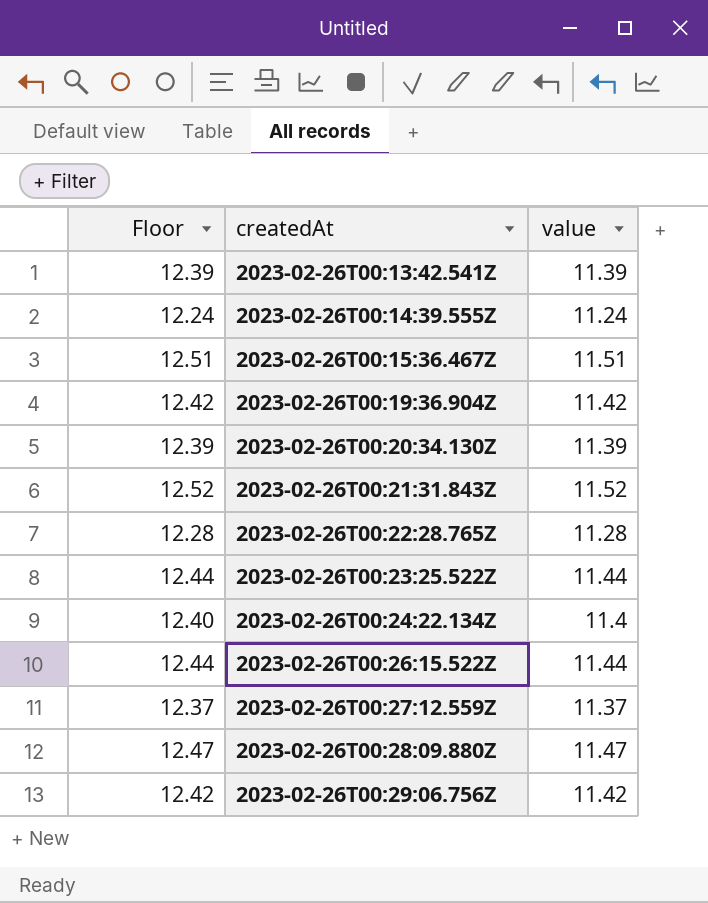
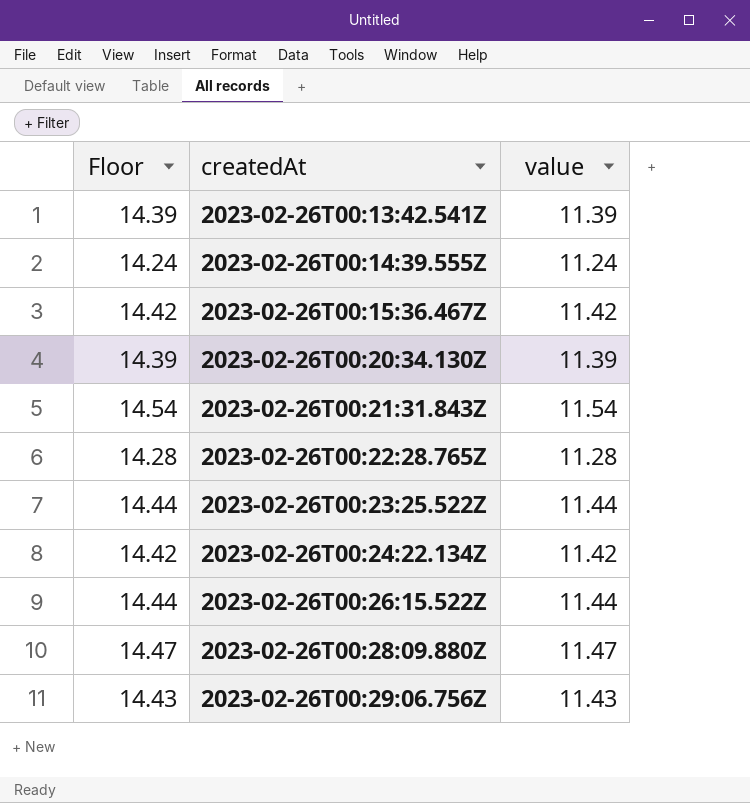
column Floor | formula: [value] + 1 -> [value] + 3
row 2023-02-26T00:19:36.904Z: 12.42 | 11.42 -> none
row 2023-02-26T00:27:12.559Z: 12.37 | 11.37 -> none
2023-02-26T00:15:36.467Z | value: 11.51 -> 11.42
2023-02-26T00:21:31.843Z | value: 11.52 -> 11.54
2023-02-26T00:24:22.134Z | value: 11.4 -> 11.42
2023-02-26T00:29:06.756Z | value: 11.42 -> 11.43

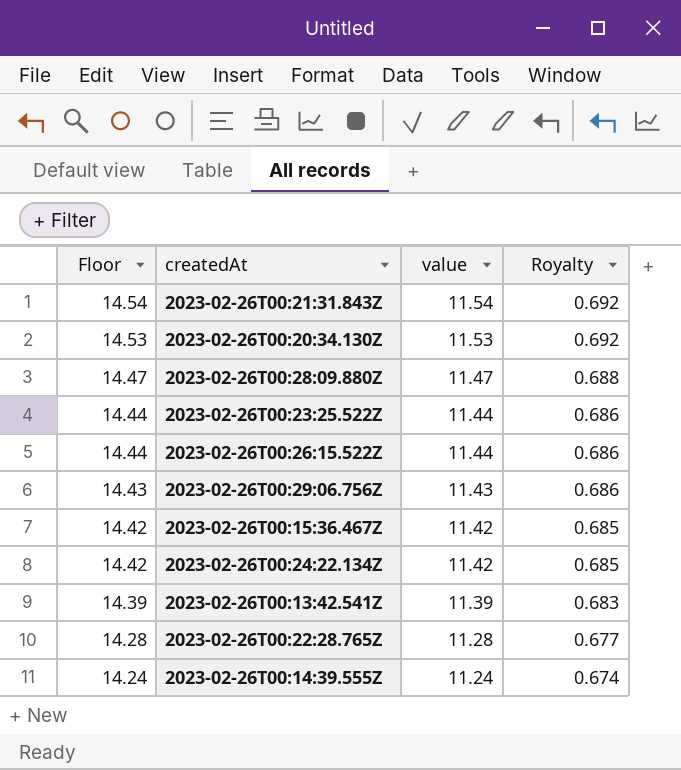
row order: createdAt ascending -> Floor descending
column Royalty | formula: none -> [value] * 0.06
2023-02-26T00:20:34.130Z | Floor: 14.39 -> 14.53
2023-02-26T00:20:34.130Z | value: 11.39 -> 11.53

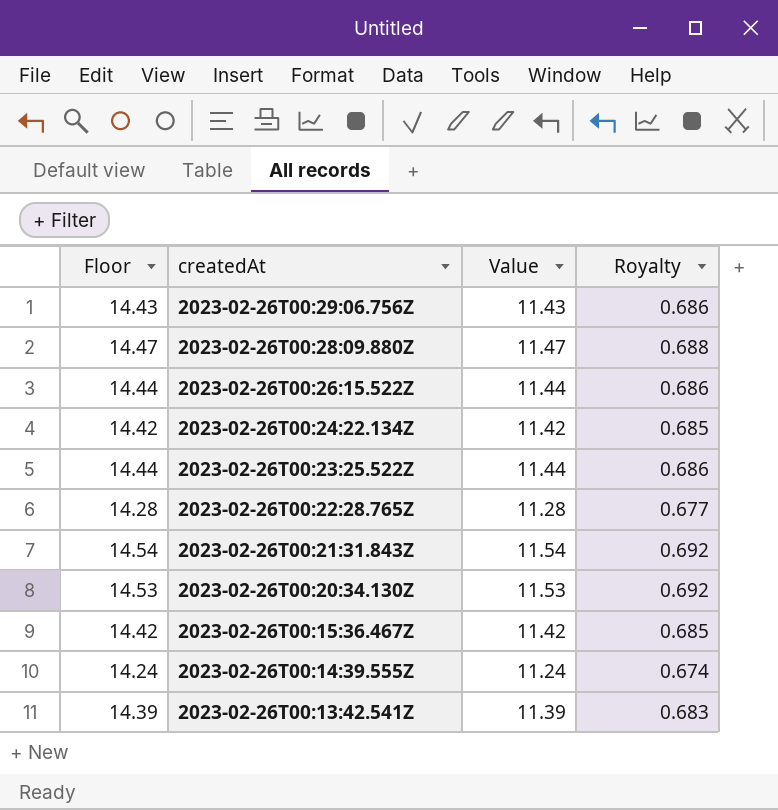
row order: Floor descending -> createdAt descending
column name: value -> Value

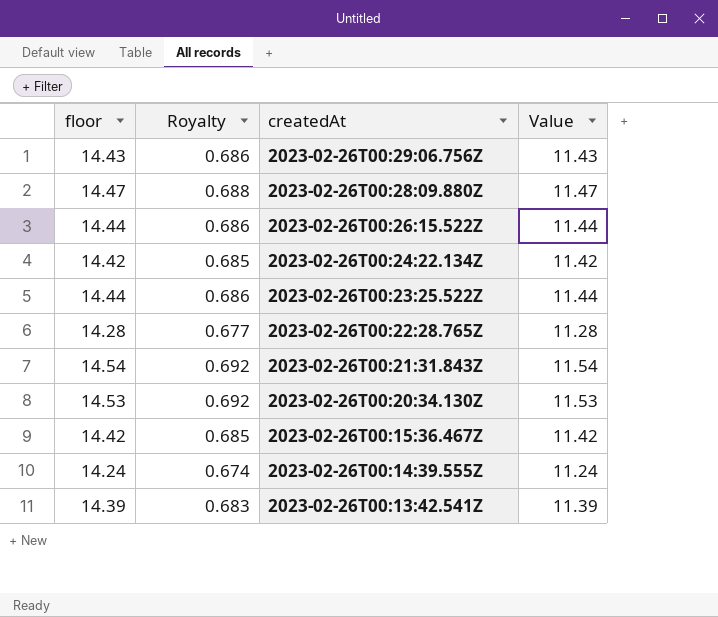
column name: Floor -> floor
column Royalty | position: 4 -> 2

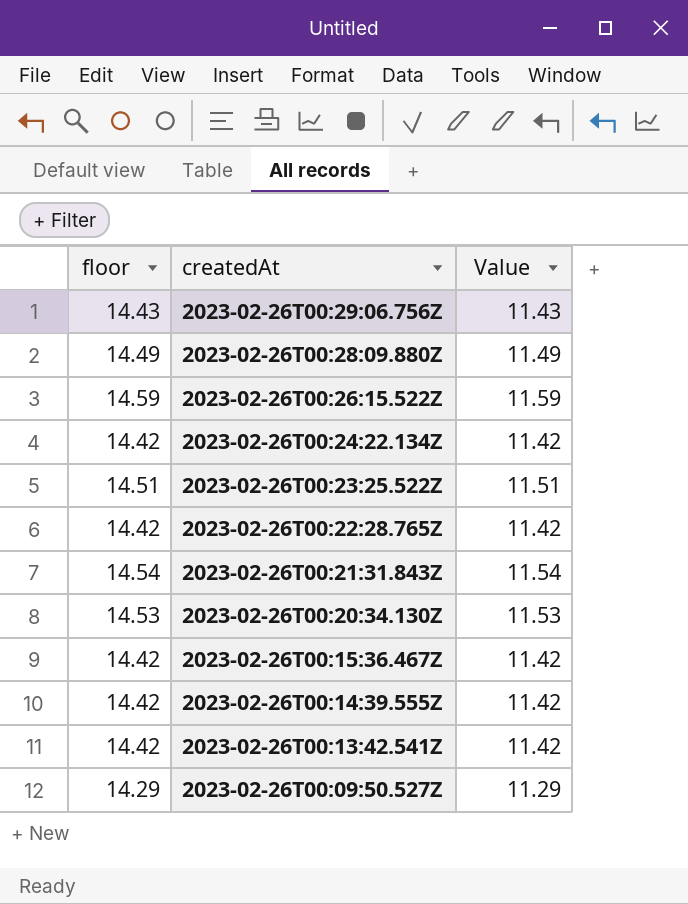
column Royalty | formula: [Value] * 0.06 -> none
2023-02-26T00:28:09.880Z | floor: 14.47 -> 14.49
2023-02-26T00:28:09.880Z | Value: 11.47 -> 11.49
2023-02-26T00:26:15.522Z | floor: 14.44 -> 14.59
2023-02-26T00:26:15.522Z | Value: 11.44 -> 11.59
2023-02-26T00:23:25.522Z | floor: 14.44 -> 14.51
2023-02-26T00:23:25.522Z | Value: 11.44 -> 11.51
2023-02-26T00:22:28.765Z | floor: 14.28 -> 14.42
2023-02-26T00:22:28.765Z | Value: 11.28 -> 11.42
2023-02-26T00:14:39.555Z | floor: 14.24 -> 14.42
2023-02-26T00:14:39.555Z | Value: 11.24 -> 11.42
2023-02-26T00:13:42.541Z | floor: 14.39 -> 14.42
2023-02-26T00:13:42.541Z | Value: 11.39 -> 11.42
row 2023-02-26T00:09:50.527Z: none -> 14.29 | 11.29

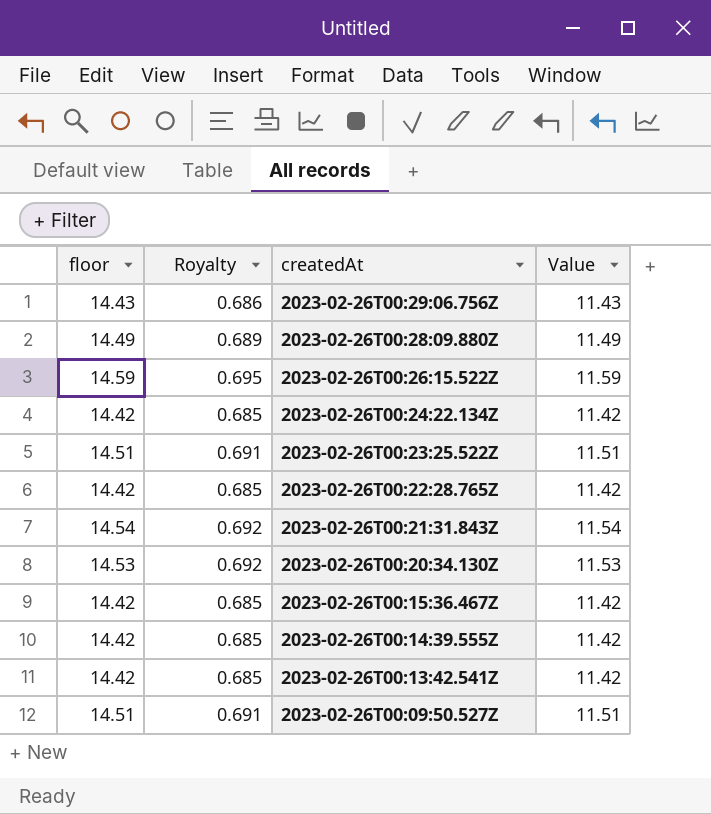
column Royalty | formula: none -> [Value] * 0.06
2023-02-26T00:09:50.527Z | floor: 14.29 -> 14.51
2023-02-26T00:09:50.527Z | Value: 11.29 -> 11.51

